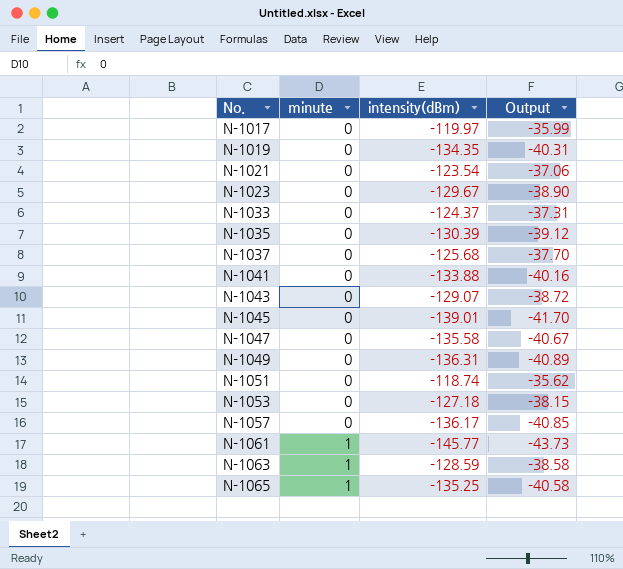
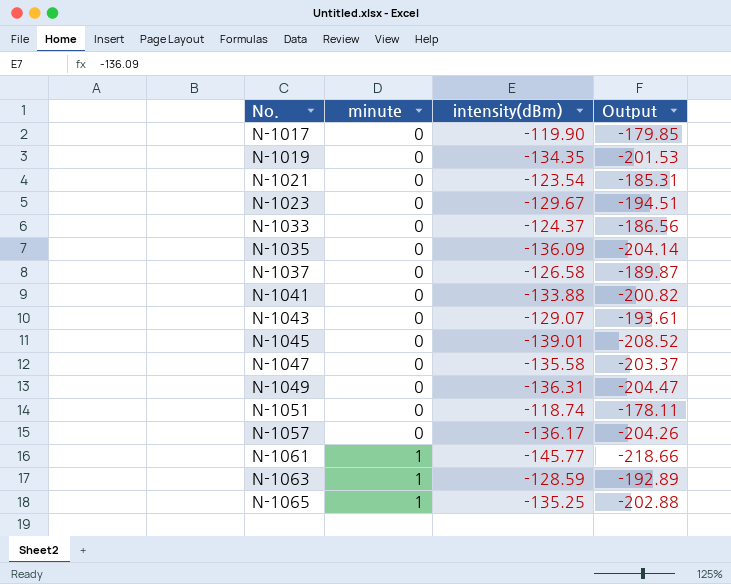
column Output | formula: [intensity(dBm)] * 0.3 -> [intensity(dBm)] * 1.5
row N-1053: 0 | -127.18 | -38.15 -> none
N-1017 | intensity(dBm): -119.97 -> -119.90
N-1035 | intensity(dBm): -130.39 -> -136.09
N-1037 | intensity(dBm): -125.68 -> -126.58

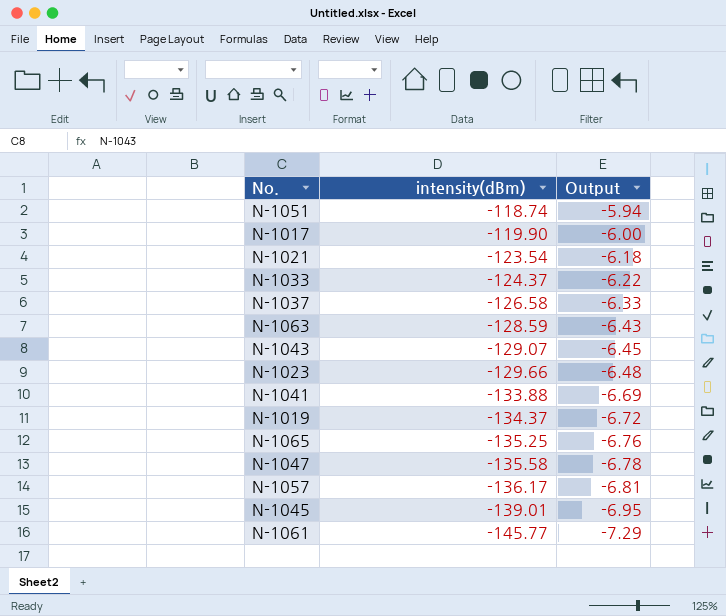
row order: No. ascending -> intensity(dBm) descending
column minute | position: 2 -> none
column Output | formula: [intensity(dBm)] * 1.5 -> [intensity(dBm)] * 0.05
row N-1035: 0 | -136.09 | -204.14 -> none
row N-1049: 0 | -136.31 | -204.47 -> none
N-1023 | intensity(dBm): -129.67 -> -129.66
N-1019 | intensity(dBm): -134.35 -> -134.37

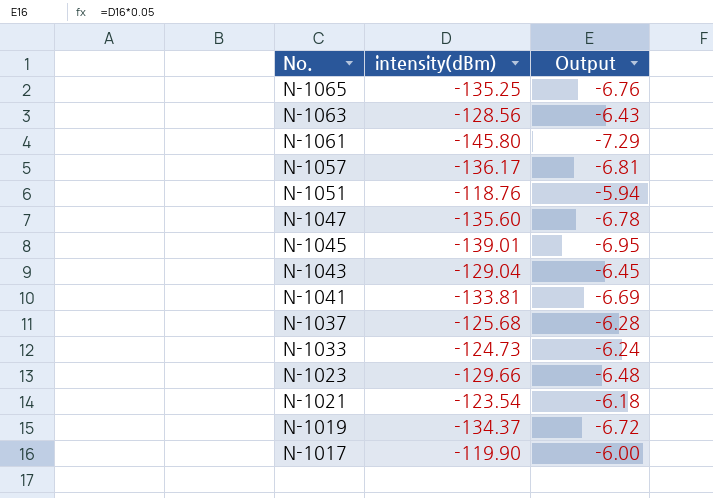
row order: intensity(dBm) descending -> No. descending
N-1063 | intensity(dBm): -128.59 -> -128.56
N-1061 | intensity(dBm): -145.77 -> -145.80
N-1051 | intensity(dBm): -118.74 -> -118.76
N-1047 | intensity(dBm): -135.58 -> -135.60
N-1043 | intensity(dBm): -129.07 -> -129.04
N-1041 | intensity(dBm): -133.88 -> -133.81
N-1037 | intensity(dBm): -126.58 -> -125.68
N-1037 | Output: -6.33 -> -6.28
N-1033 | intensity(dBm): -124.37 -> -124.73
N-1033 | Output: -6.22 -> -6.24

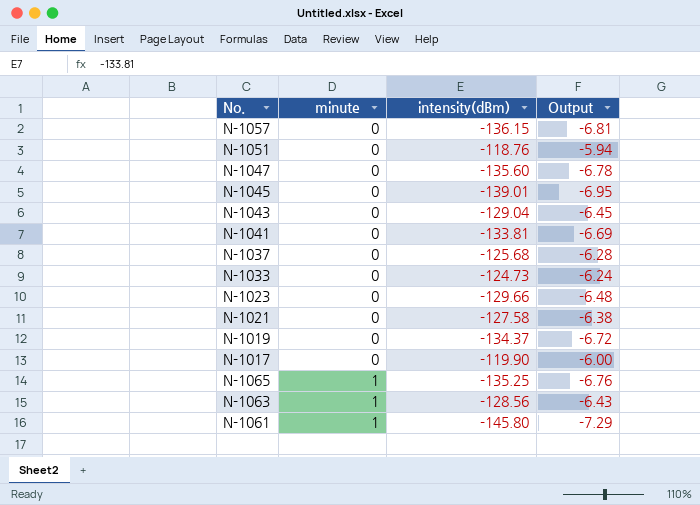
row order: No. descending -> minute ascending
column minute | position: none -> 2
N-1057 | intensity(dBm): -136.17 -> -136.15
N-1021 | intensity(dBm): -123.54 -> -127.58
N-1021 | Output: -6.18 -> -6.38

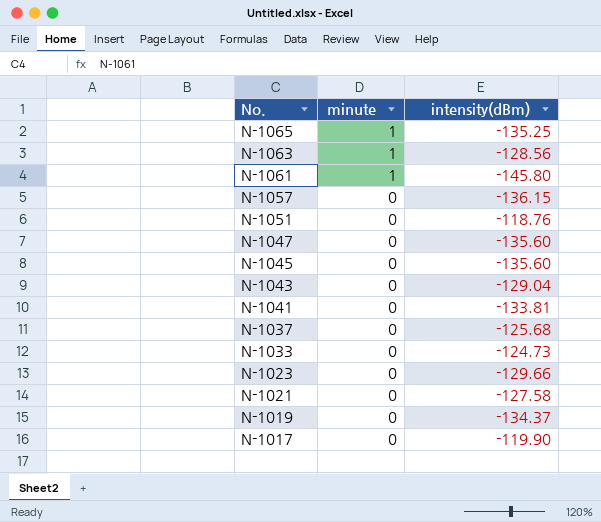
row order: minute ascending -> No. descending
column Output | formula: [intensity(dBm)] * 0.05 -> none
N-1045 | intensity(dBm): -139.01 -> -135.60

